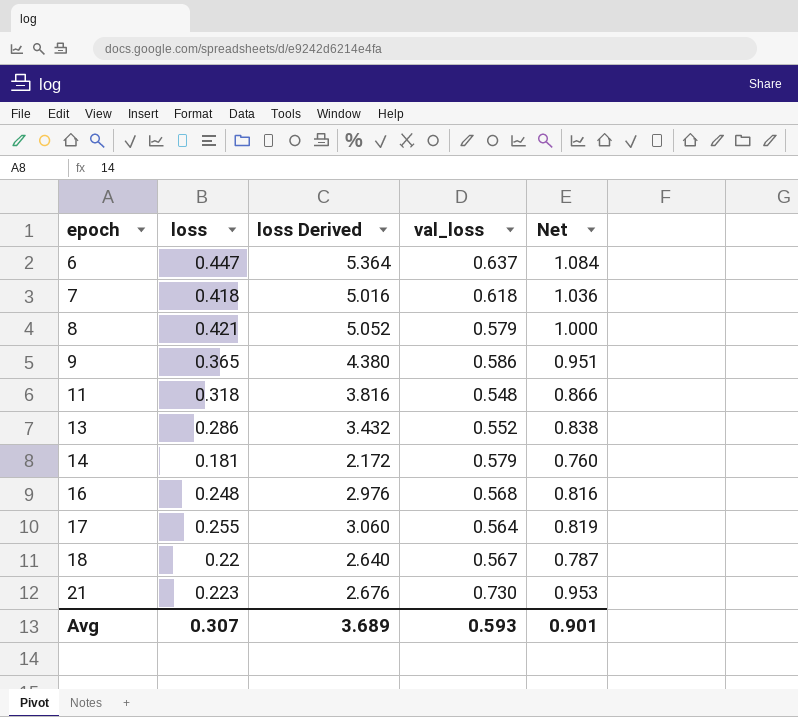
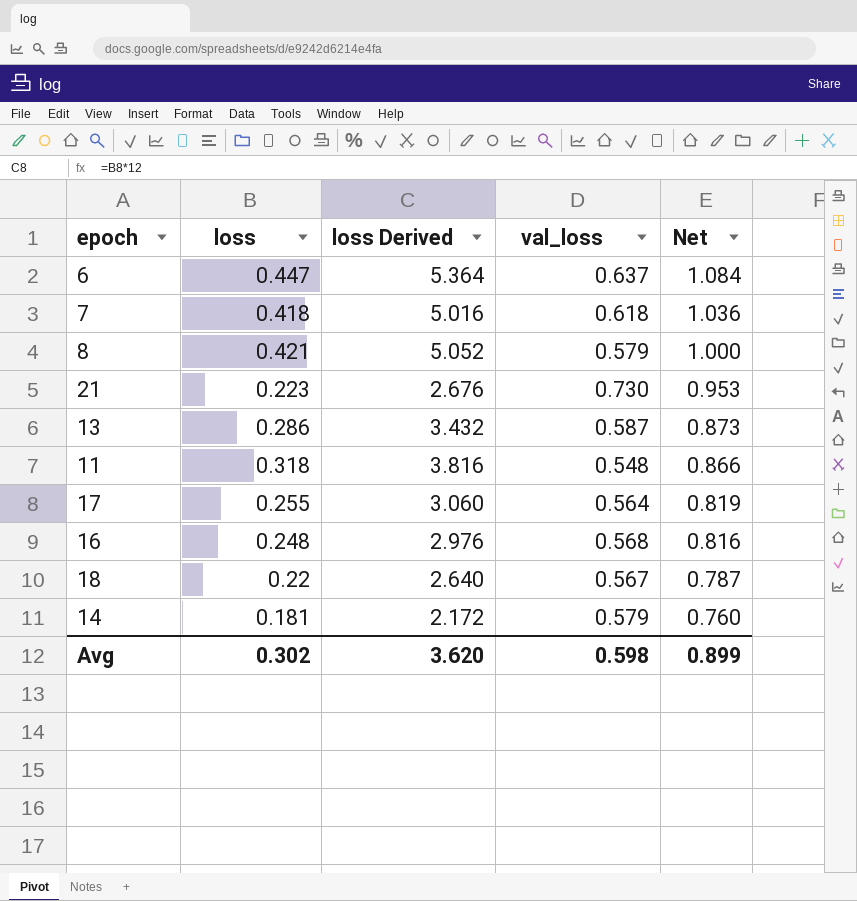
row order: epoch ascending -> Net descending
row 9: 0.365 | 4.380 | 0.586 | 0.951 -> none
13 | val_loss: 0.552 -> 0.587
13 | Net: 0.838 -> 0.873
Avg | loss: 0.307 -> 0.302
Avg | loss Derived: 3.689 -> 3.620
Avg | val_loss: 0.593 -> 0.598
Avg | Net: 0.901 -> 0.899

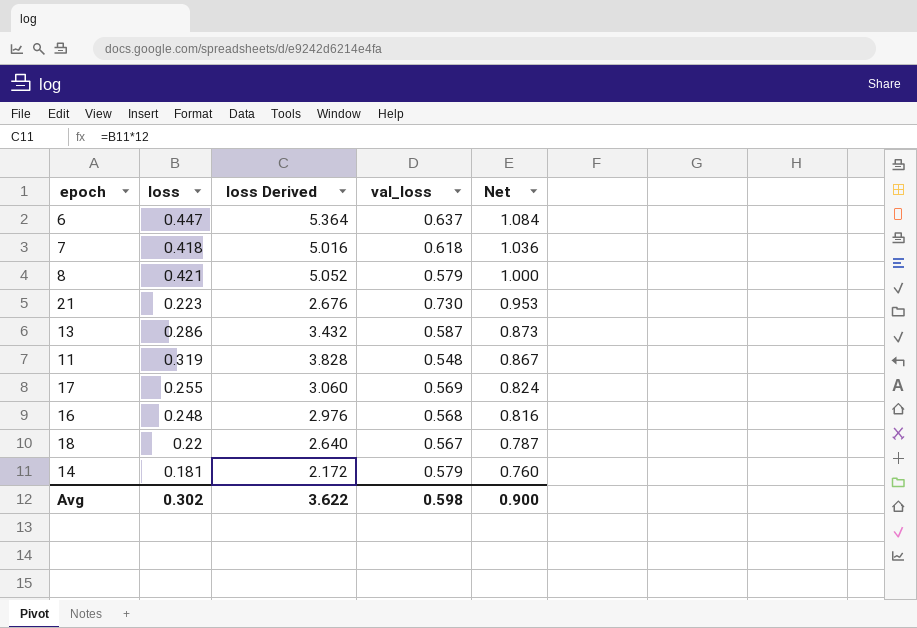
11 | loss: 0.318 -> 0.319
11 | loss Derived: 3.816 -> 3.828
11 | Net: 0.866 -> 0.867
17 | val_loss: 0.564 -> 0.569
17 | Net: 0.819 -> 0.824
Avg | loss Derived: 3.620 -> 3.622
Avg | Net: 0.899 -> 0.900

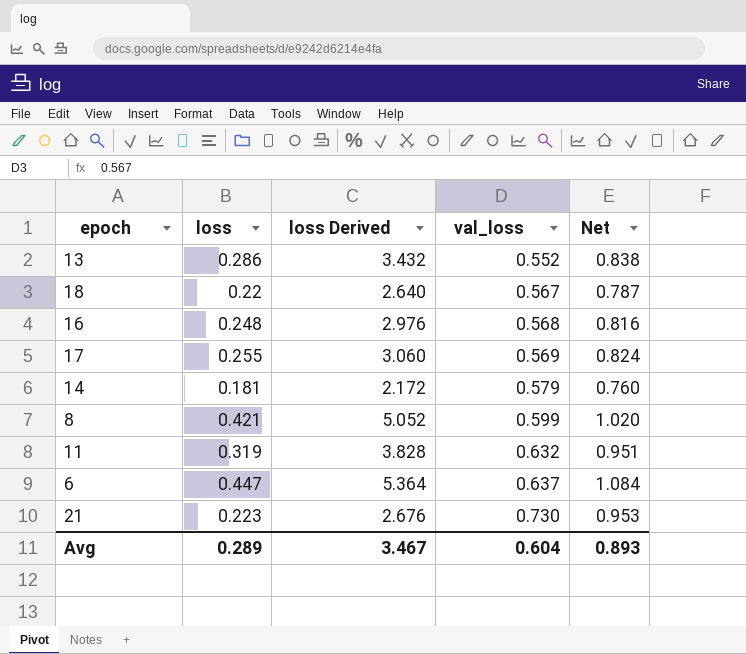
row order: Net descending -> val_loss ascending
row 7: 0.418 | 5.016 | 0.618 | 1.036 -> none
13 | val_loss: 0.587 -> 0.552
13 | Net: 0.873 -> 0.838
8 | val_loss: 0.579 -> 0.599
8 | Net: 1.000 -> 1.020
11 | val_loss: 0.548 -> 0.632
11 | Net: 0.867 -> 0.951
Avg | loss: 0.302 -> 0.289
Avg | loss Derived: 3.622 -> 3.467
Avg | val_loss: 0.598 -> 0.604
Avg | Net: 0.900 -> 0.893

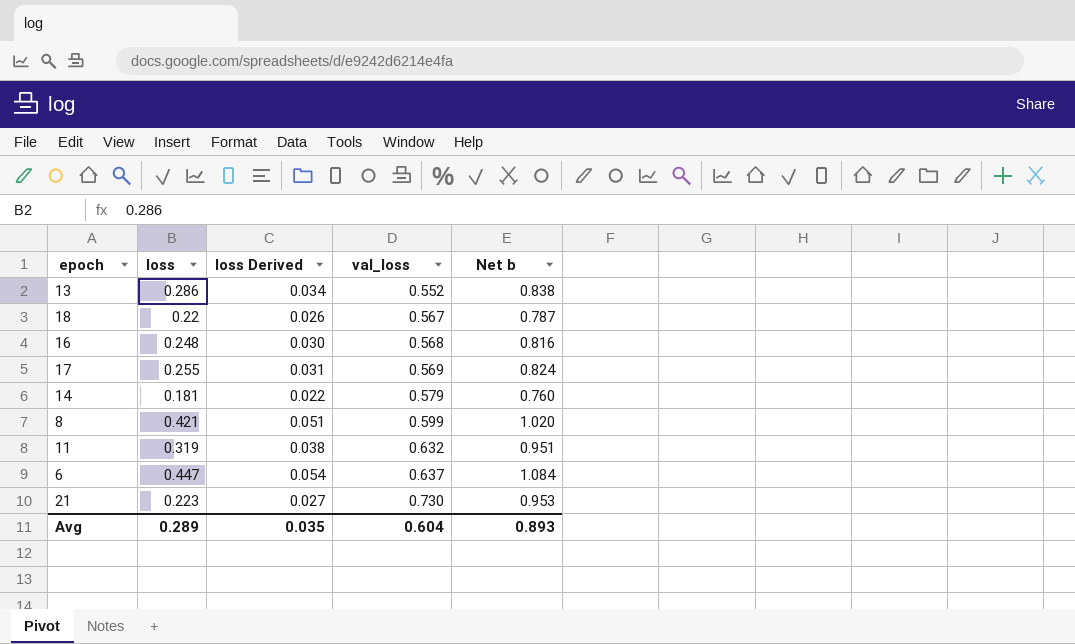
column loss Derived | formula: [loss] * 12 -> [loss] * 0.12
column name: Net -> Net b
Avg | loss Derived: 3.467 -> 0.035

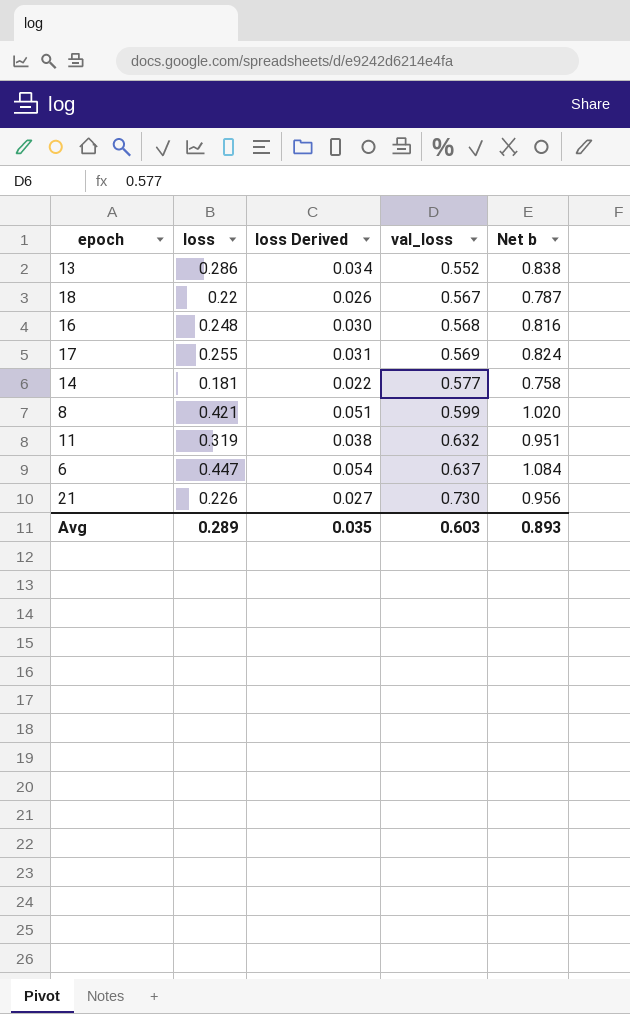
14 | val_loss: 0.579 -> 0.577
14 | Net b: 0.760 -> 0.758
21 | loss: 0.223 -> 0.226
21 | Net b: 0.953 -> 0.956
Avg | val_loss: 0.604 -> 0.603

